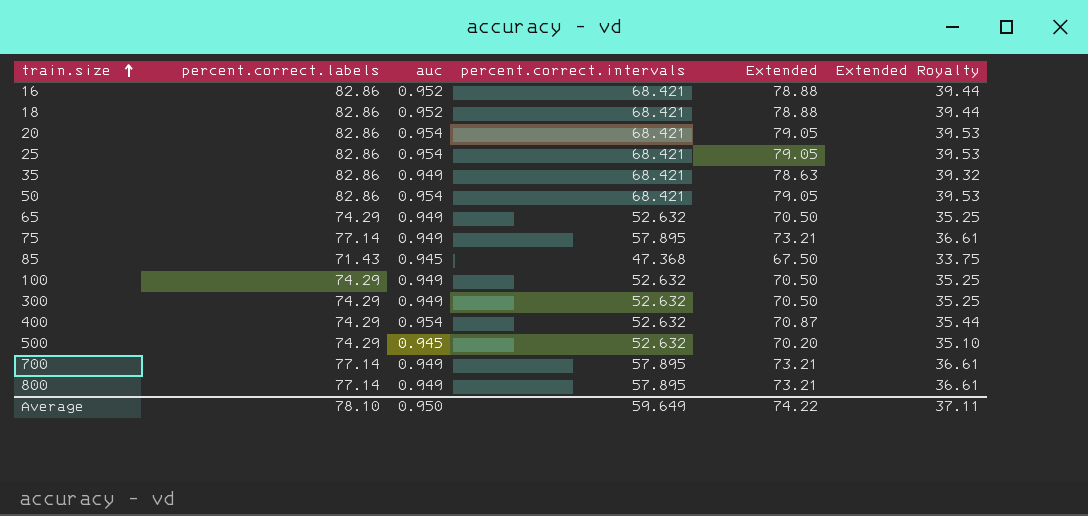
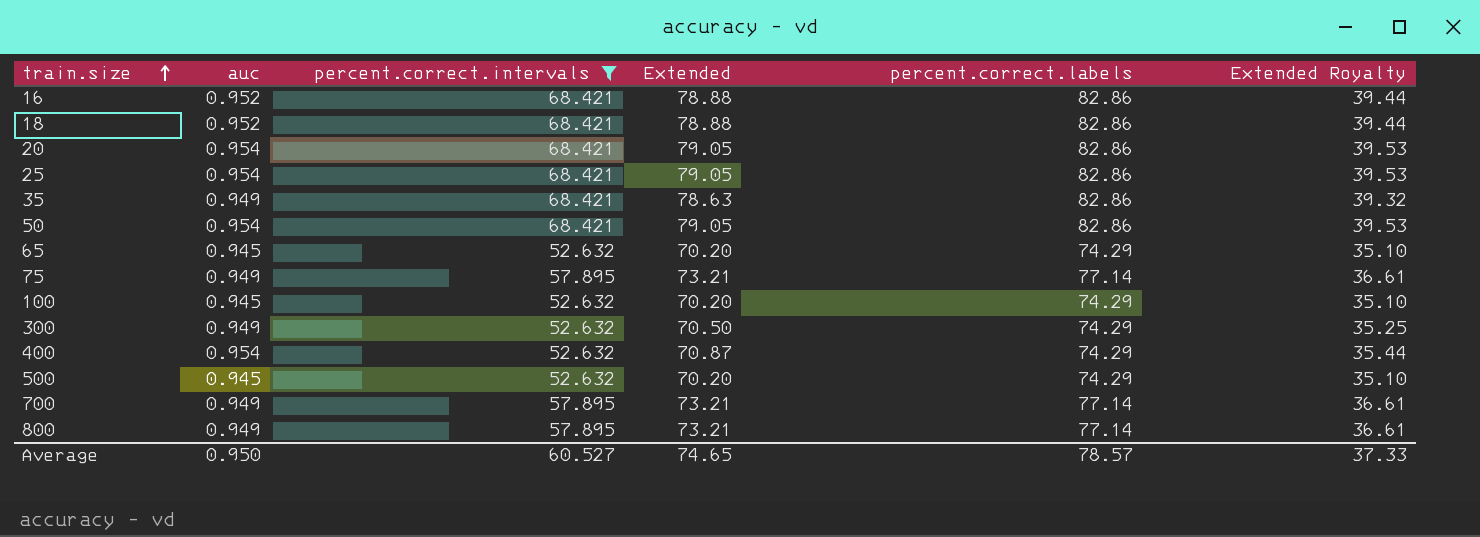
filter: none -> percent.correct.intervals != 47.368
column percent.correct.labels | position: 2 -> 5
65 | auc: 0.949 -> 0.945
65 | Extended: 70.50 -> 70.20
65 | Extended Royalty: 35.25 -> 35.10
100 | auc: 0.949 -> 0.945
100 | Extended: 70.50 -> 70.20
100 | Extended Royalty: 35.25 -> 35.10
Average | percent.correct.intervals: 59.649 -> 60.527
Average | Extended: 74.22 -> 74.65
Average | percent.correct.labels: 78.10 -> 78.57
Average | Extended Royalty: 37.11 -> 37.33

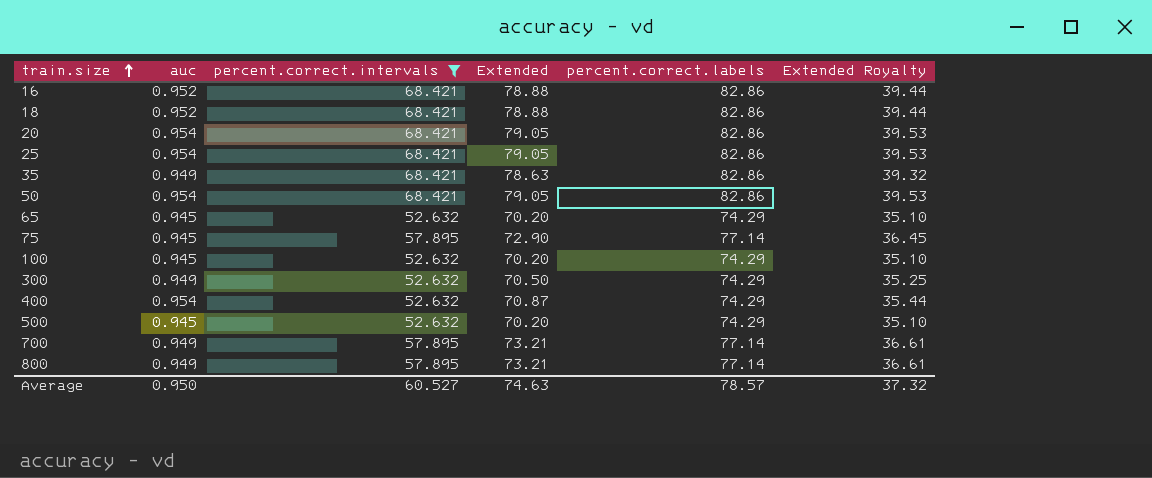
75 | auc: 0.949 -> 0.945
75 | Extended: 73.21 -> 72.90
75 | Extended Royalty: 36.61 -> 36.45
Average | Extended: 74.65 -> 74.63
Average | Extended Royalty: 37.33 -> 37.32

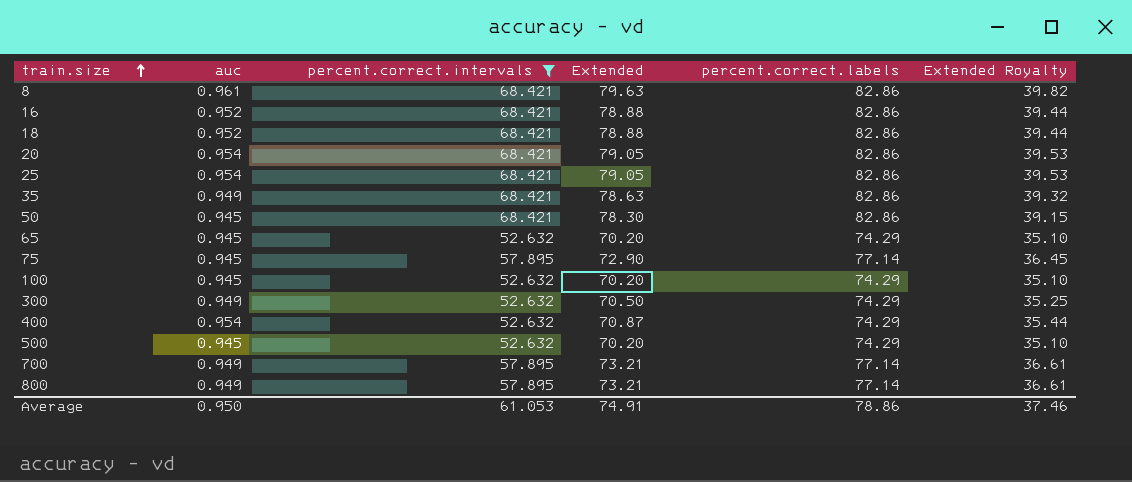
row 8: none -> 0.961 | 68.421 | 79.63 | 82.86 | 39.82
50 | auc: 0.954 -> 0.945
50 | Extended: 79.05 -> 78.30
50 | Extended Royalty: 39.53 -> 39.15
Average | percent.correct.intervals: 60.527 -> 61.053
Average | Extended: 74.63 -> 74.91
Average | percent.correct.labels: 78.57 -> 78.86
Average | Extended Royalty: 37.32 -> 37.46

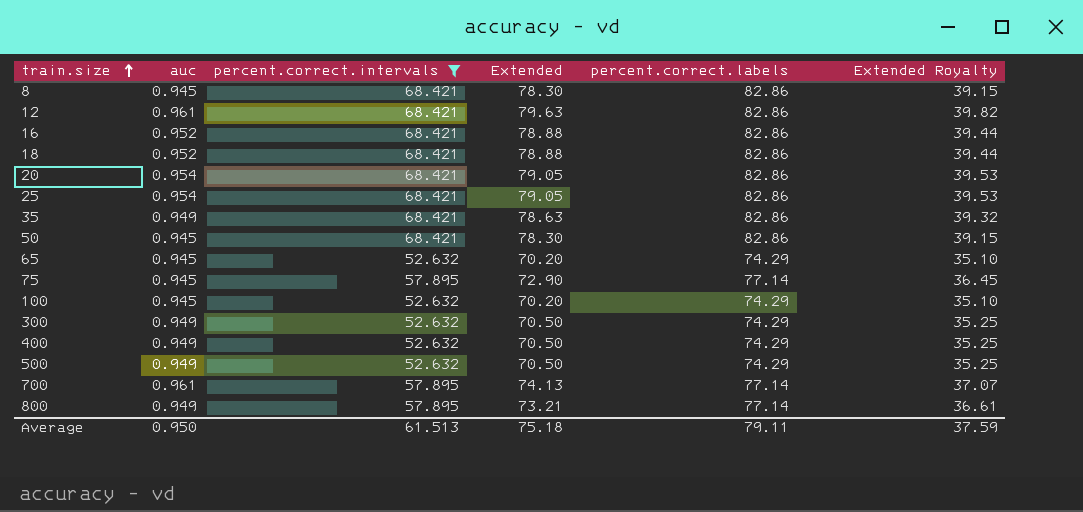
8 | auc: 0.961 -> 0.945
8 | Extended: 79.63 -> 78.30
8 | Extended Royalty: 39.82 -> 39.15
row 12: none -> 0.961 | 68.421 | 79.63 | 82.86 | 39.82
400 | auc: 0.954 -> 0.949
400 | Extended: 70.87 -> 70.50
400 | Extended Royalty: 35.44 -> 35.25
500 | auc: 0.945 -> 0.949
500 | Extended: 70.20 -> 70.50
500 | Extended Royalty: 35.10 -> 35.25
700 | auc: 0.949 -> 0.961
700 | Extended: 73.21 -> 74.13
700 | Extended Royalty: 36.61 -> 37.07
Average | percent.correct.intervals: 61.053 -> 61.513
Average | Extended: 74.91 -> 75.18
Average | percent.correct.labels: 78.86 -> 79.11
Average | Extended Royalty: 37.46 -> 37.59

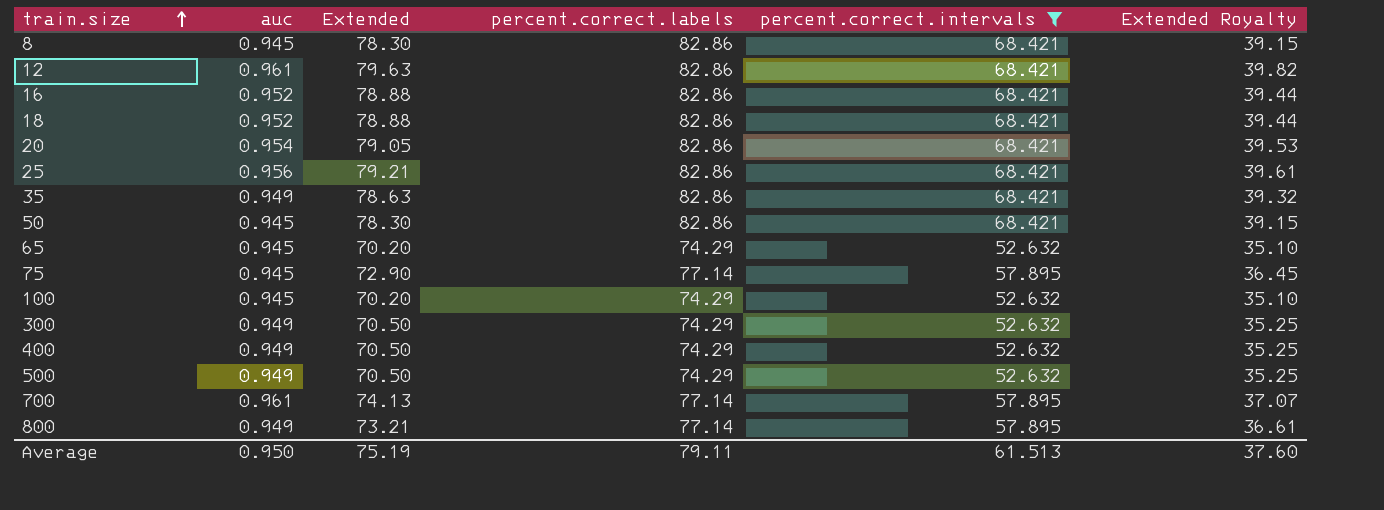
column percent.correct.intervals | position: 3 -> 5
25 | auc: 0.954 -> 0.956
25 | Extended: 79.05 -> 79.21
25 | Extended Royalty: 39.53 -> 39.61
Average | Extended: 75.18 -> 75.19
Average | Extended Royalty: 37.59 -> 37.60

